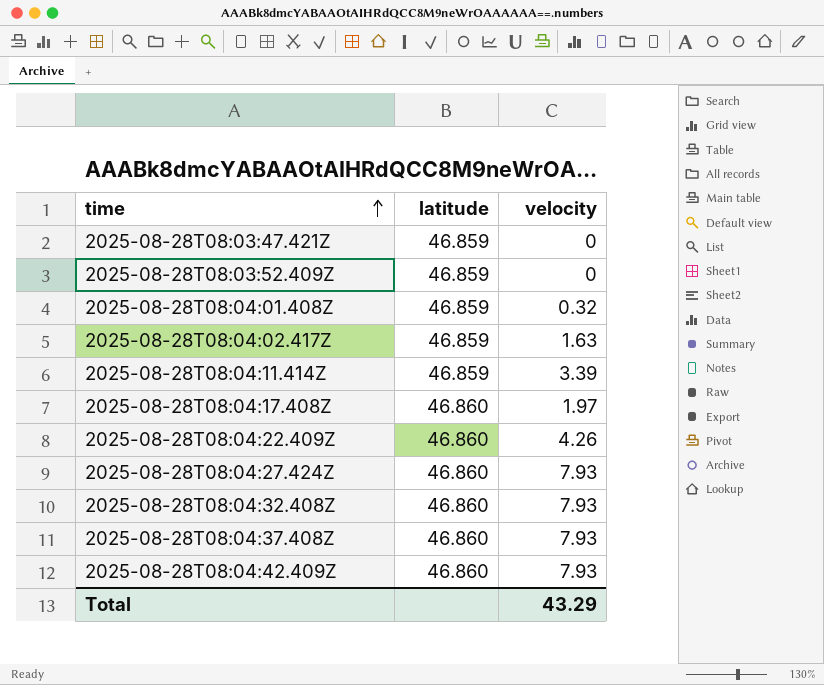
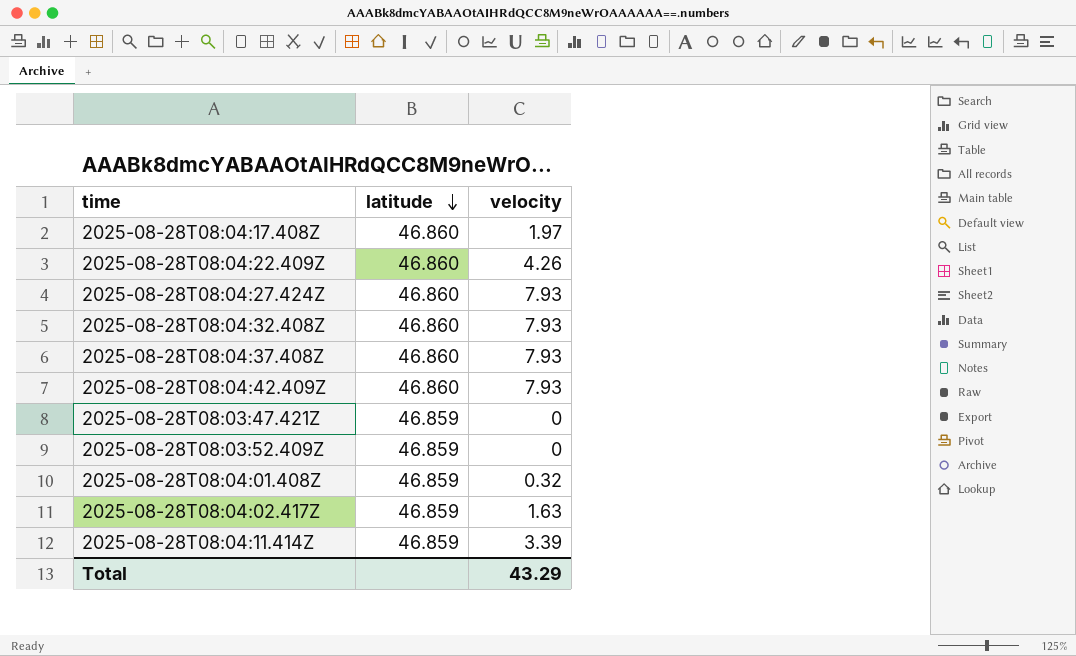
row order: time ascending -> latitude descending

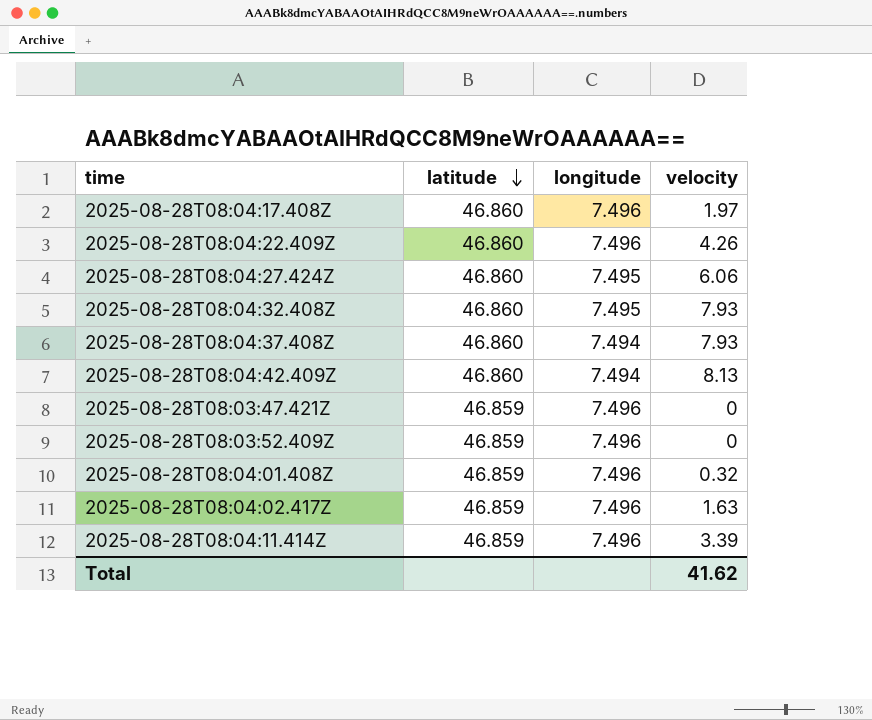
column longitude | position: none -> 3
2025-08-28T08:04:27.424Z | velocity: 7.93 -> 6.06
2025-08-28T08:04:42.409Z | velocity: 7.93 -> 8.13
Total | velocity: 43.29 -> 41.62

